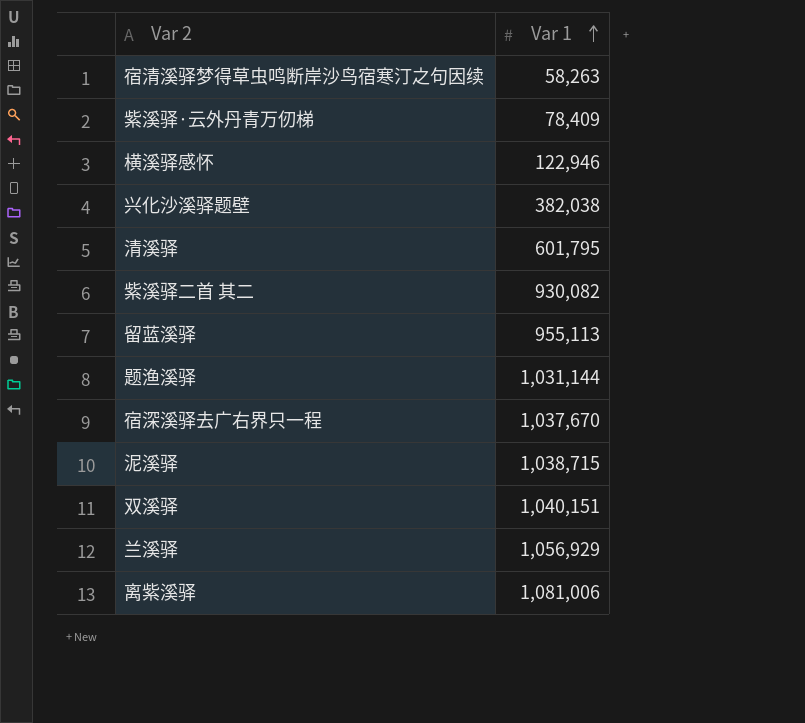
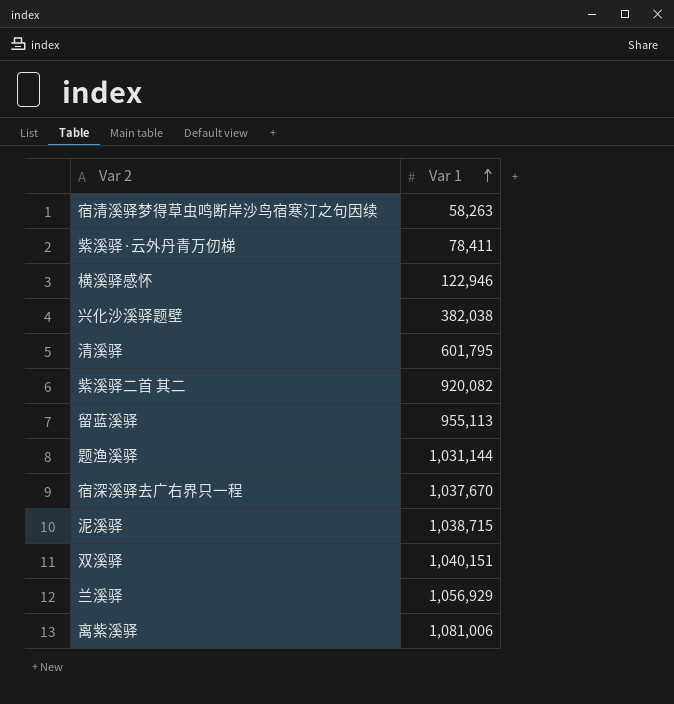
紫溪驿·云外丹青万仞梯 | Var 1: 78,409 -> 78,411
紫溪驿二首 其二 | Var 1: 930,082 -> 920,082

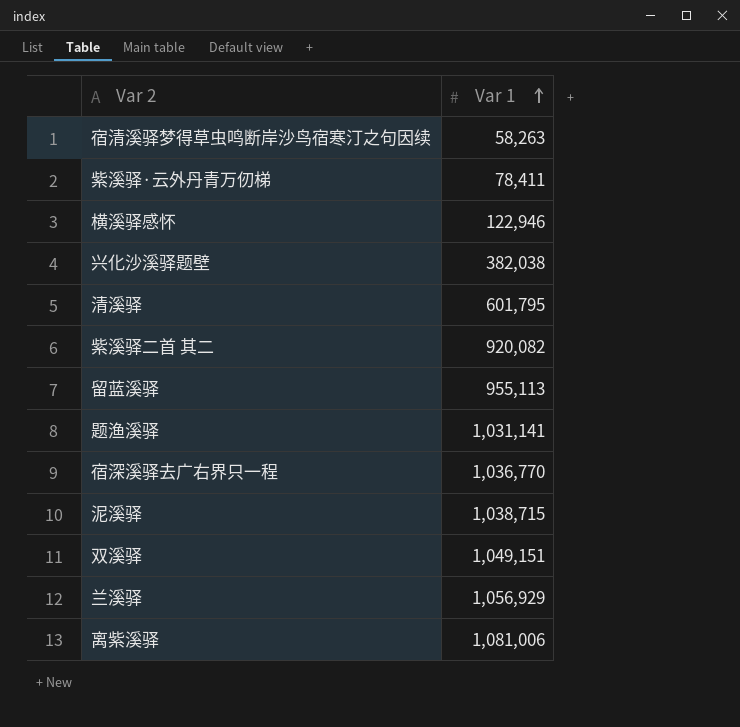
题渔溪驿 | Var 1: 1,031,144 -> 1,031,141
宿深溪驿去广右界只一程 | Var 1: 1,037,670 -> 1,036,770
双溪驿 | Var 1: 1,040,151 -> 1,049,151

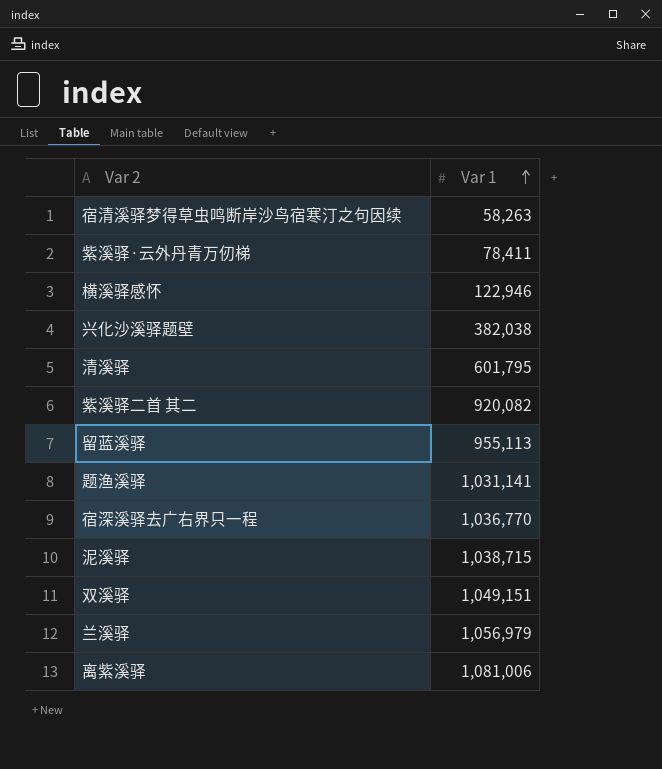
兰溪驿 | Var 1: 1,056,929 -> 1,056,979

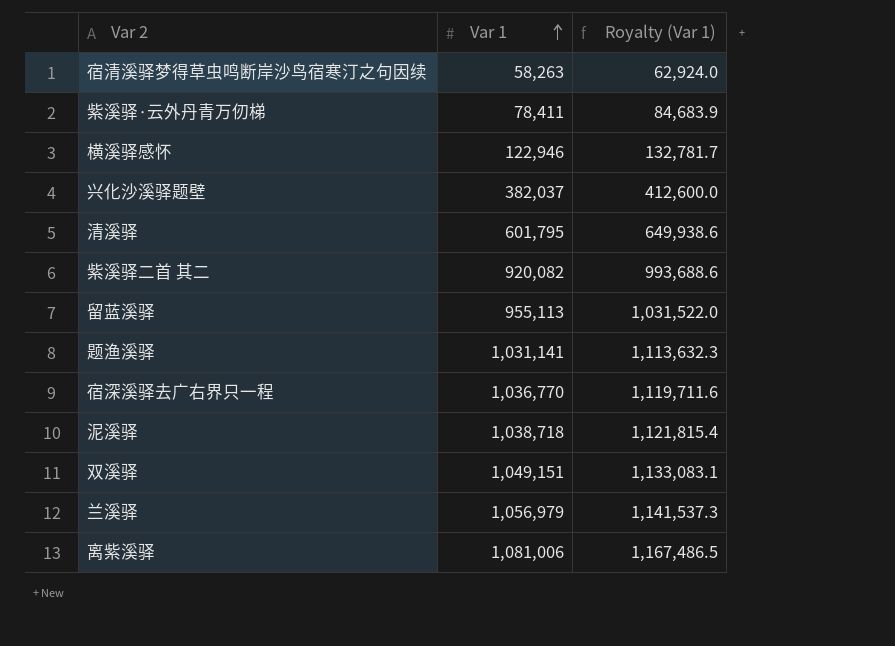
column Royalty (Var 1) | formula: none -> [Var 1] * 1.08
兴化沙溪驿题壁 | Var 1: 382,038 -> 382,037
泥溪驿 | Var 1: 1,038,715 -> 1,038,718

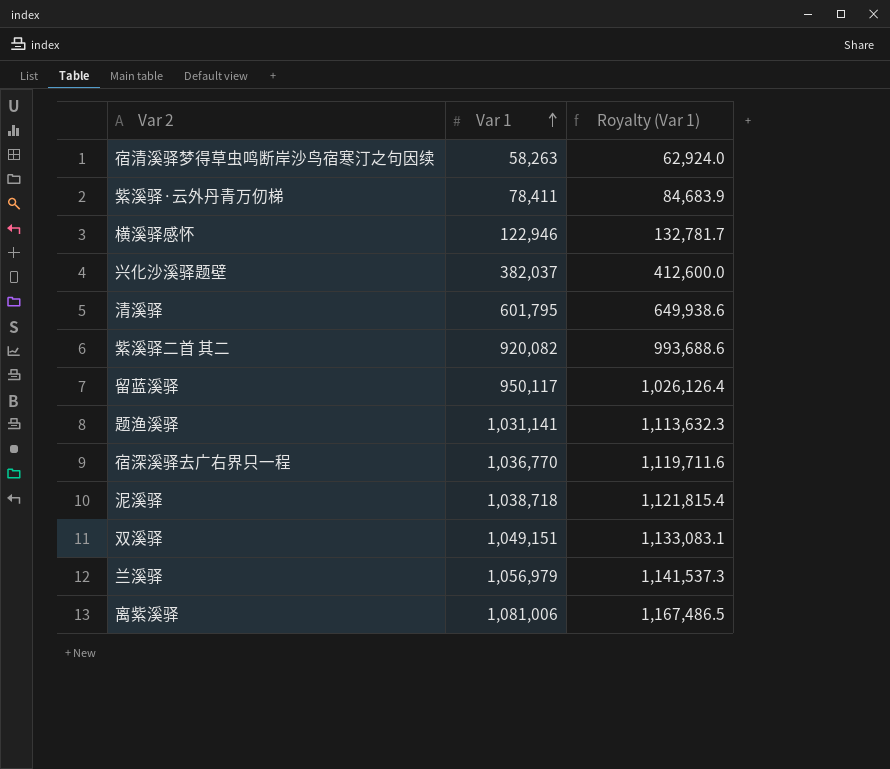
留蓝溪驿 | Var 1: 955,113 -> 950,117
留蓝溪驿 | Royalty (Var 1): 1,031,522.0 -> 1,026,126.4

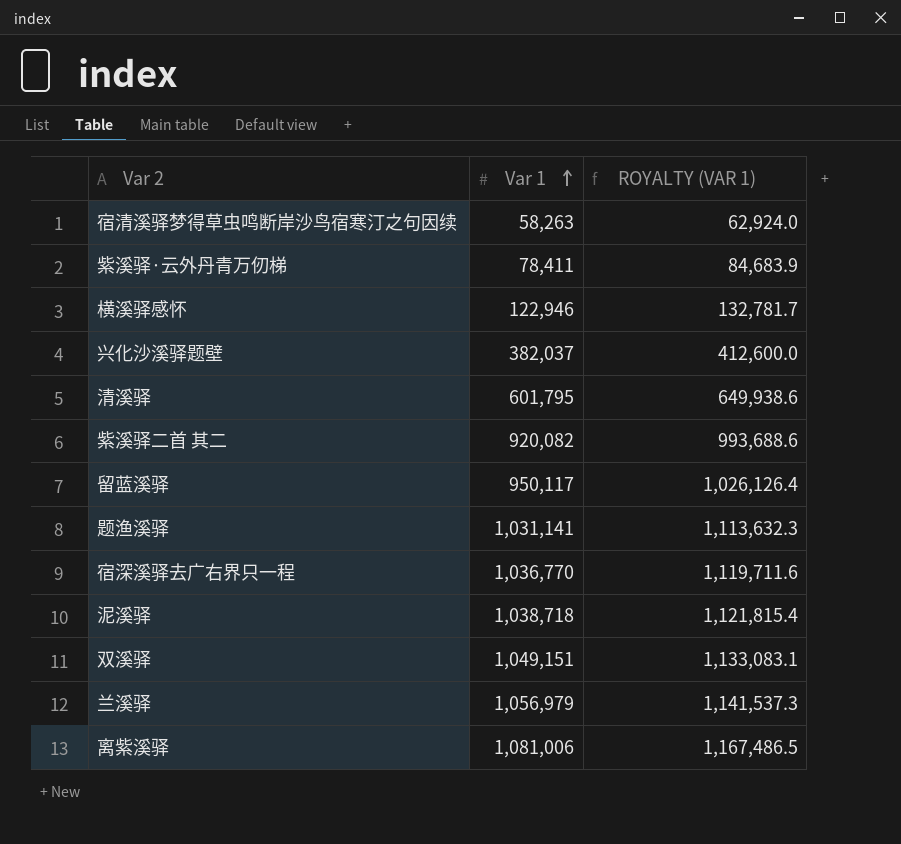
column name: Royalty (Var 1) -> ROYALTY (VAR 1)

